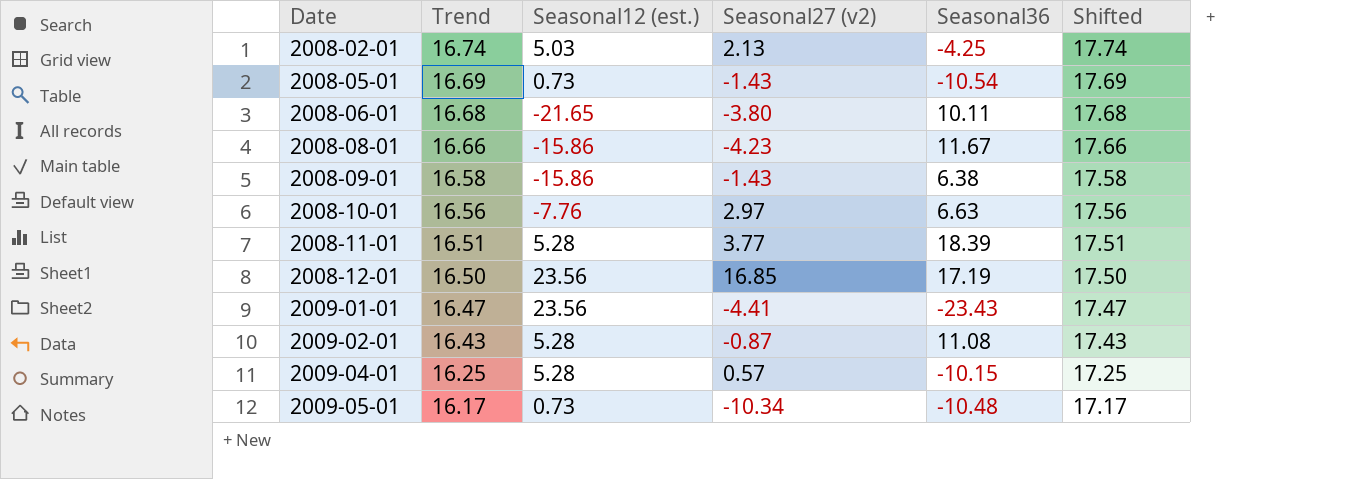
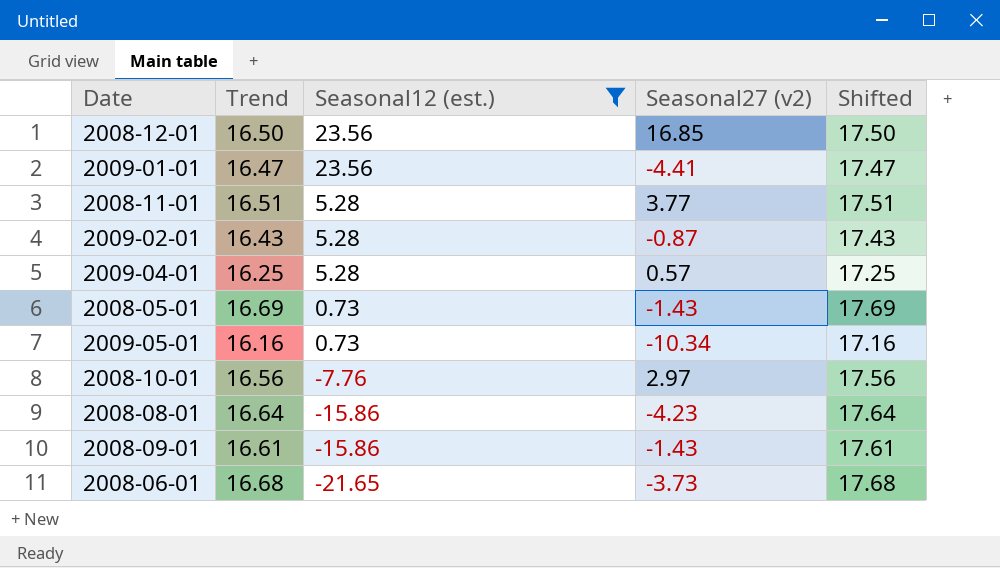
filter: none -> Seasonal12 (est.) != 5.03
row order: Date ascending -> Seasonal12 (est.) descending
column Seasonal36 | position: 5 -> none
2009-05-01 | Trend: 16.17 -> 16.16
2009-05-01 | Shifted: 17.17 -> 17.16
2008-08-01 | Trend: 16.66 -> 16.64
2008-08-01 | Shifted: 17.66 -> 17.64
2008-09-01 | Trend: 16.58 -> 16.61
2008-09-01 | Shifted: 17.58 -> 17.61
2008-06-01 | Seasonal27 (v2): -3.80 -> -3.73

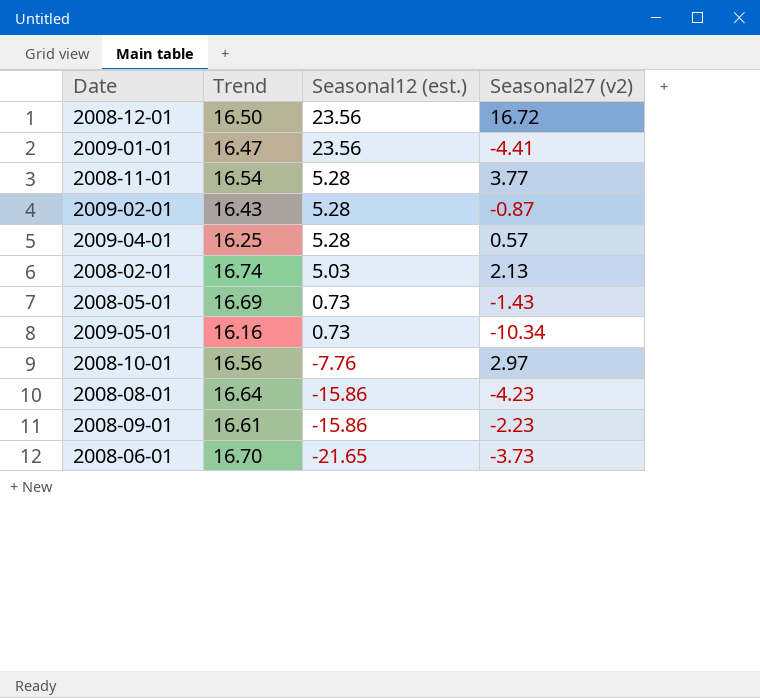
filter: Seasonal12 (est.) != 5.03 -> none
column Shifted | formula: [Trend] + 1 -> none
2008-12-01 | Seasonal27 (v2): 16.85 -> 16.72
2008-11-01 | Trend: 16.51 -> 16.54
2008-09-01 | Seasonal27 (v2): -1.43 -> -2.23
2008-06-01 | Trend: 16.68 -> 16.70

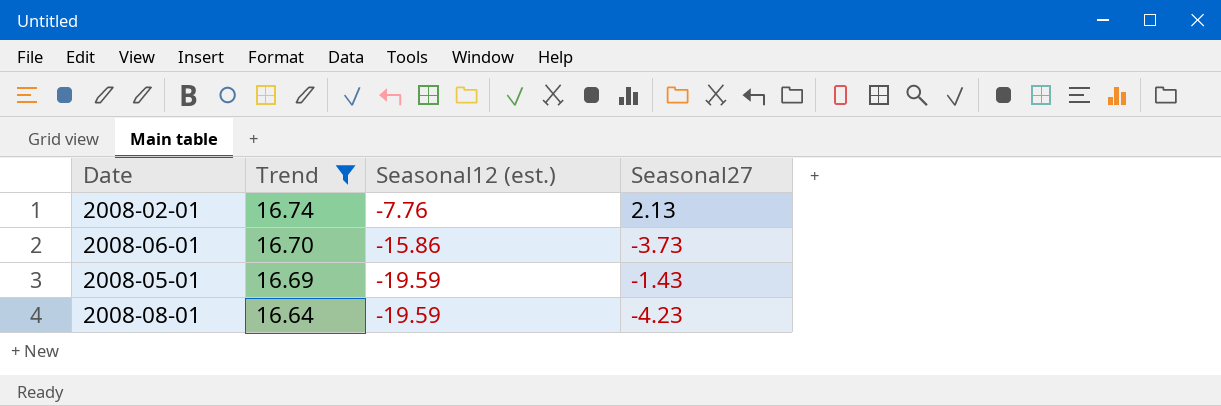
filter: none -> Trend >= 16.64
row order: Seasonal12 (est.) descending -> Trend descending
column name: Seasonal27 (v2) -> Seasonal27
2008-02-01 | Seasonal12 (est.): 5.03 -> -7.76
2008-06-01 | Seasonal12 (est.): -21.65 -> -15.86
2008-05-01 | Seasonal12 (est.): 0.73 -> -19.59
2008-08-01 | Seasonal12 (est.): -15.86 -> -19.59

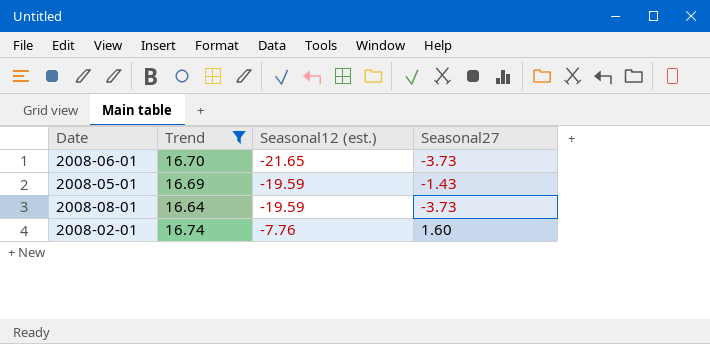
row order: Trend descending -> Seasonal12 (est.) ascending
2008-06-01 | Seasonal12 (est.): -15.86 -> -21.65
2008-08-01 | Seasonal27: -4.23 -> -3.73
2008-02-01 | Seasonal27: 2.13 -> 1.60

